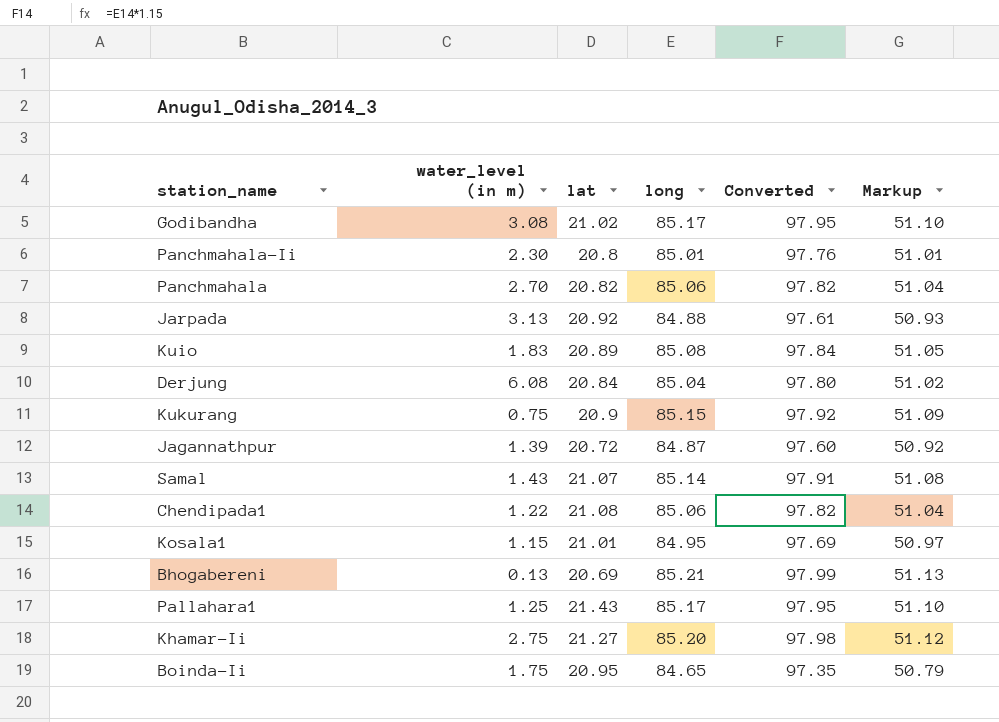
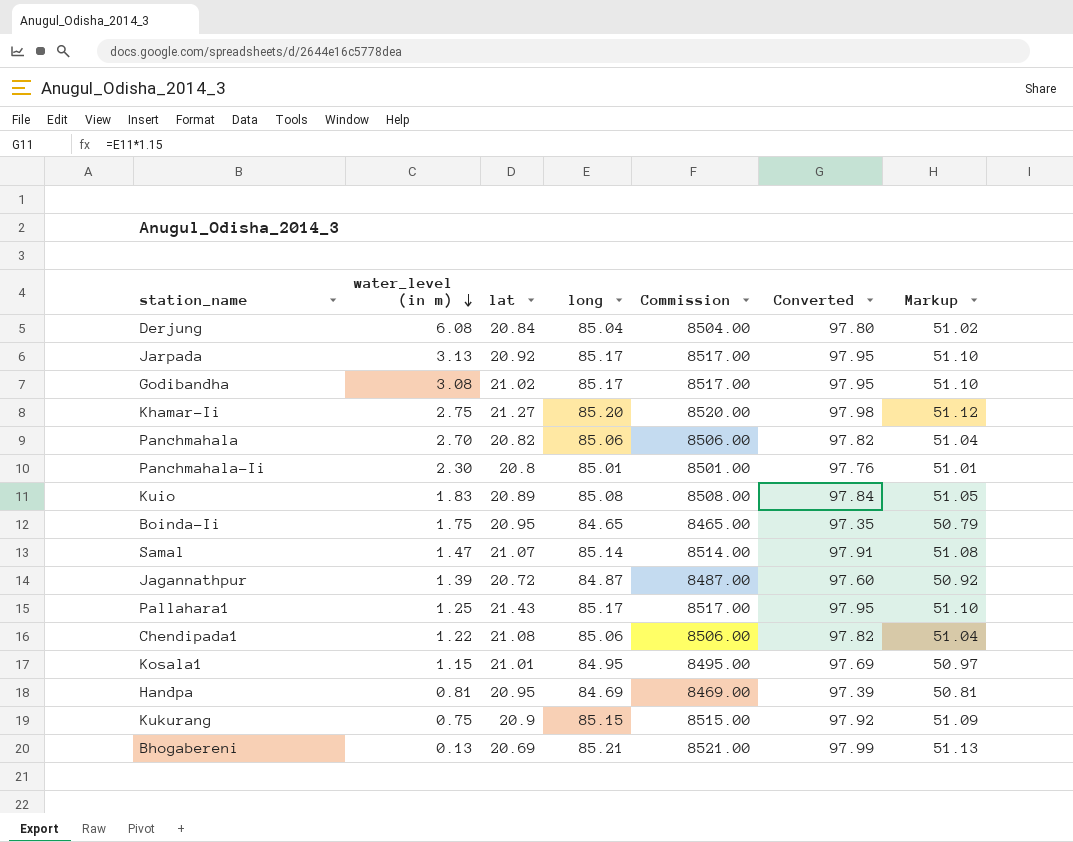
row order: none -> water_level (in m) descending
column Commission | formula: none -> [long] * 100
Jarpada | long: 84.88 -> 85.17
Jarpada | Converted: 97.61 -> 97.95
Jarpada | Markup: 50.93 -> 51.10
Samal | water_level (in m): 1.43 -> 1.47
row Handpa: none -> 0.81 | 20.95 | 84.69 | 8469.00 | 97.39 | 50.81

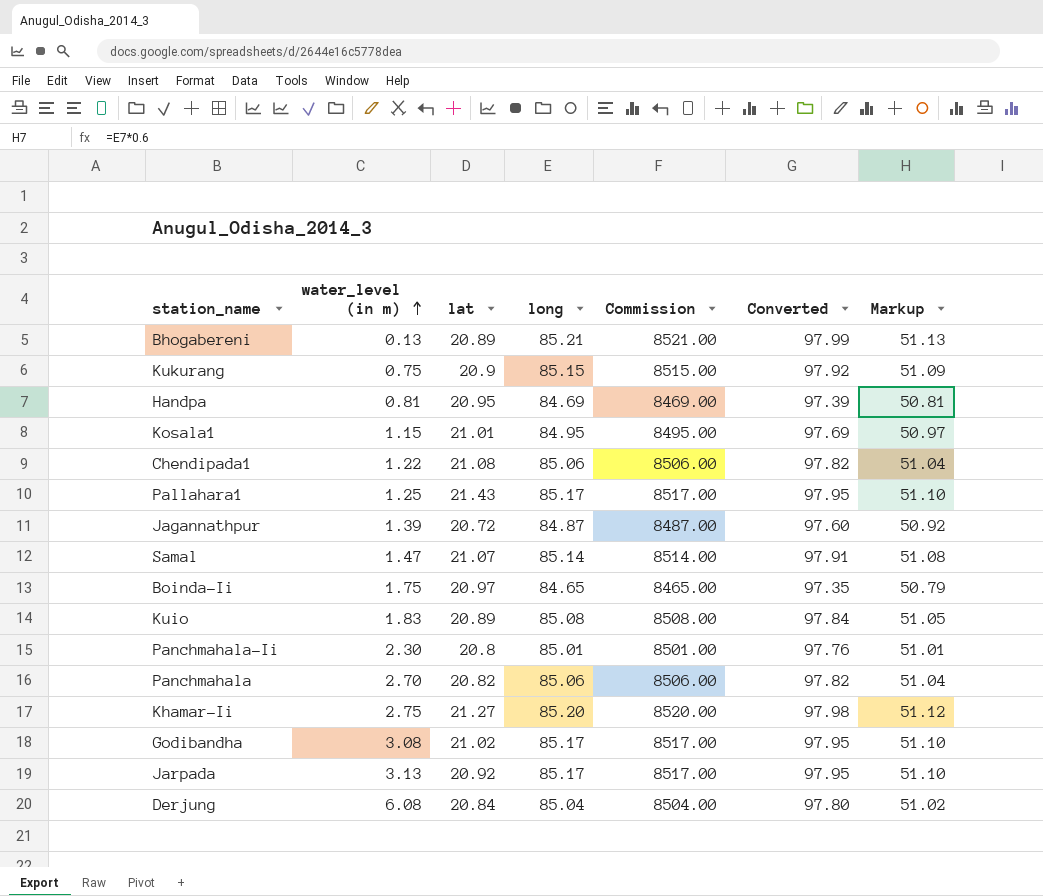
row order: water_level (in m) descending -> water_level (in m) ascending
Bhogabereni | lat: 20.69 -> 20.89
Boinda-Ii | lat: 20.95 -> 20.97

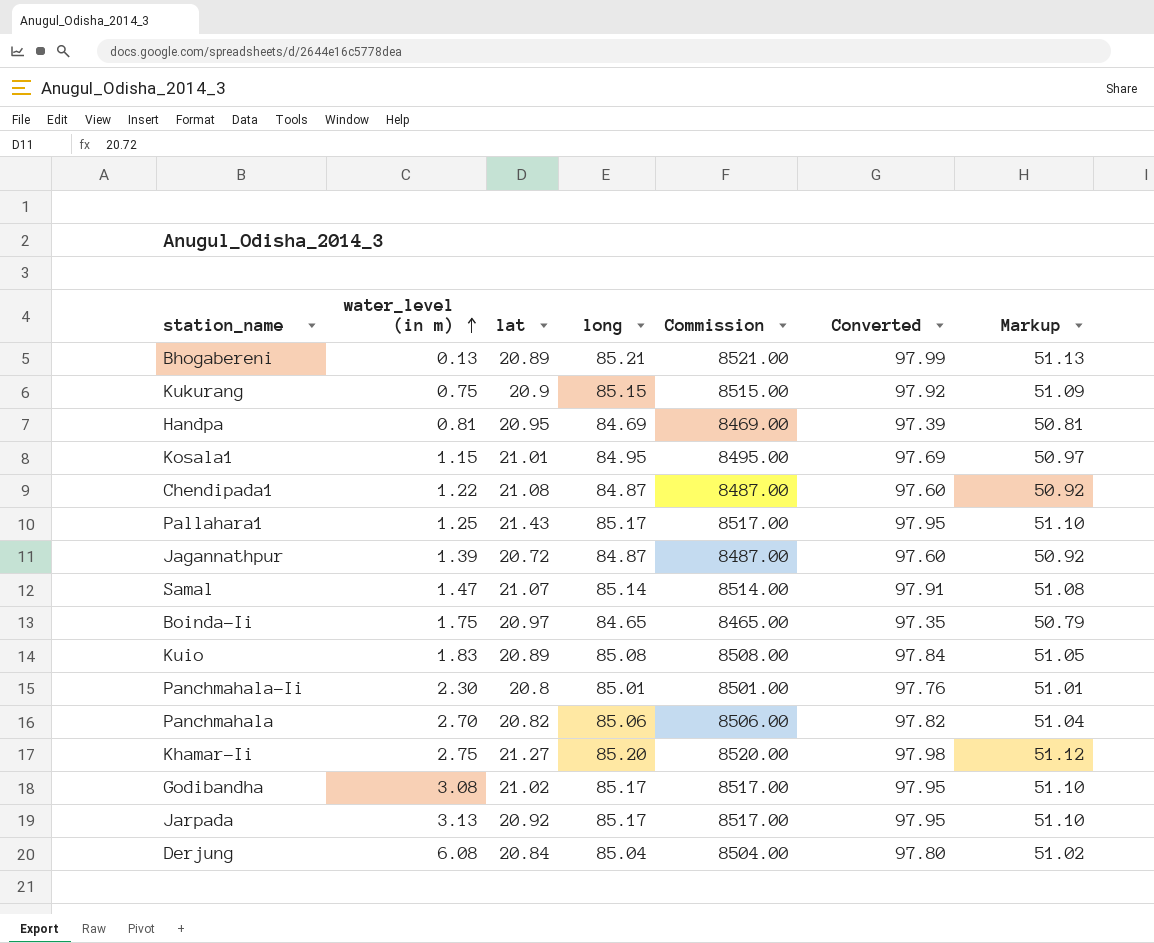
Chendipada1 | long: 85.06 -> 84.87
Chendipada1 | Commission: 8506.00 -> 8487.00
Chendipada1 | Converted: 97.82 -> 97.60
Chendipada1 | Markup: 51.04 -> 50.92

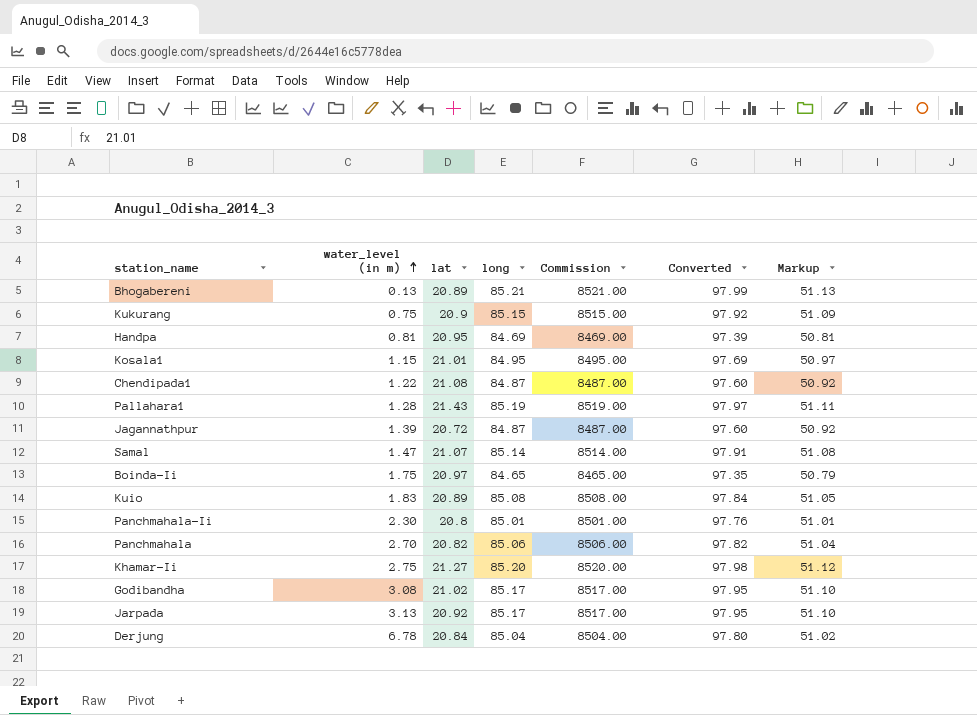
Pallahara1 | water_level (in m): 1.25 -> 1.28
Pallahara1 | long: 85.17 -> 85.19
Pallahara1 | Commission: 8517.00 -> 8519.00
Pallahara1 | Converted: 97.95 -> 97.97
Pallahara1 | Markup: 51.10 -> 51.11
Derjung | water_level (in m): 6.08 -> 6.78

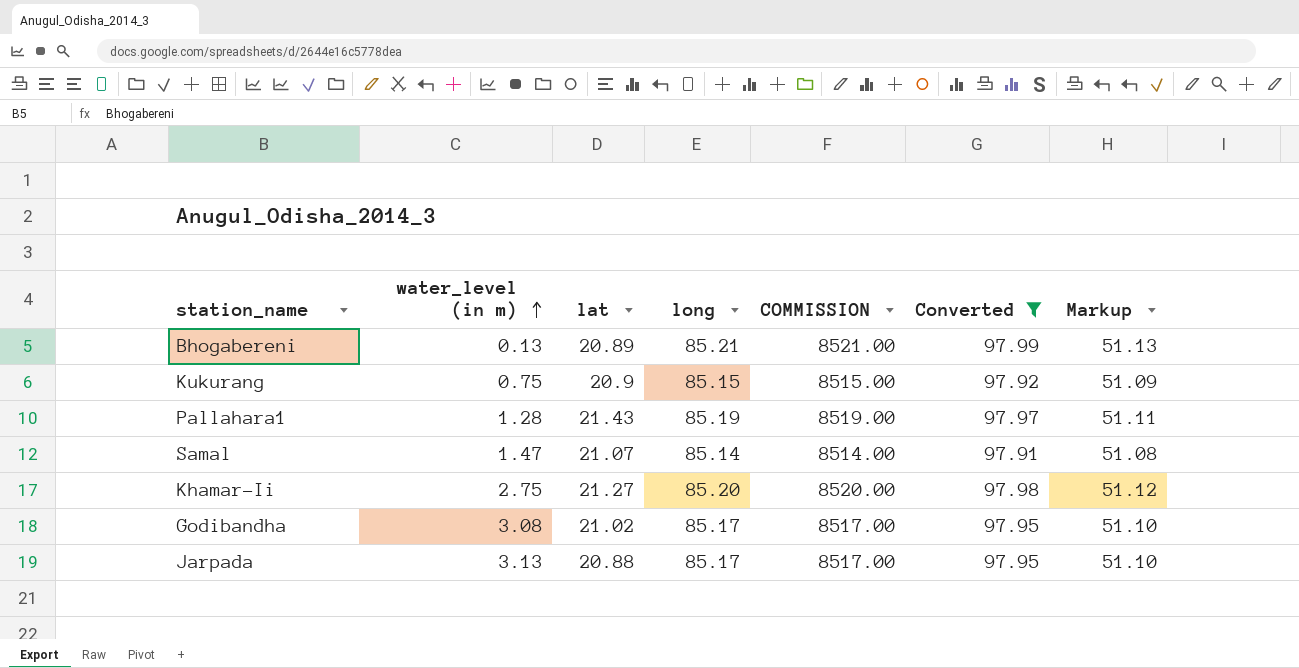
filter: none -> Converted >= 97.91
column name: Commission -> COMMISSION
Jarpada | lat: 20.92 -> 20.88

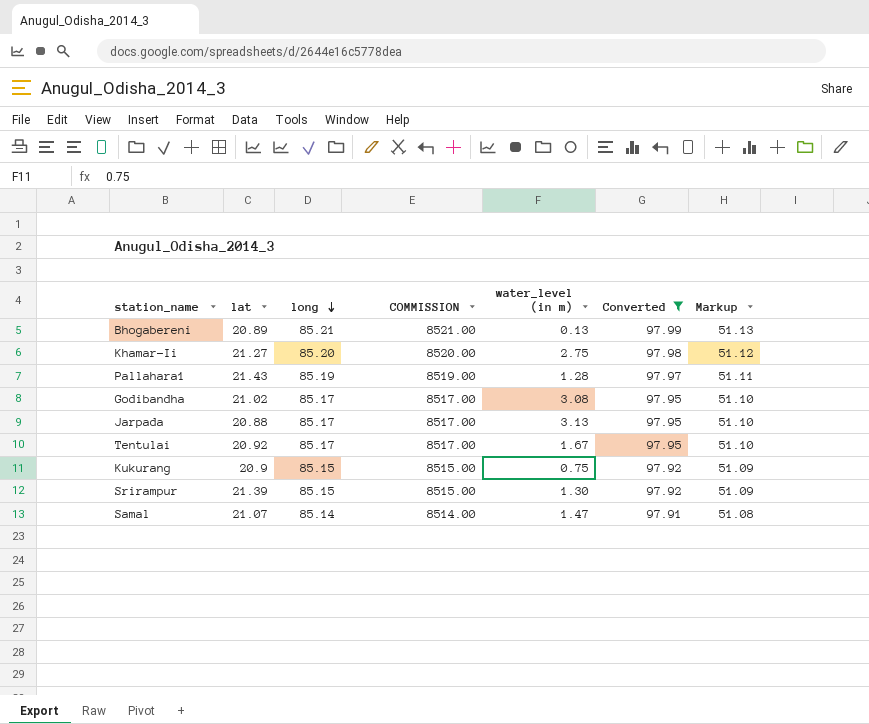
row order: water_level (in m) ascending -> long descending
column water_level (in m) | position: 2 -> 5
row Tentulai: none -> 20.92 | 85.17 | 8517.00 | 1.67 | 97.95 | 51.10
row Srirampur: none -> 21.39 | 85.15 | 8515.00 | 1.30 | 97.92 | 51.09

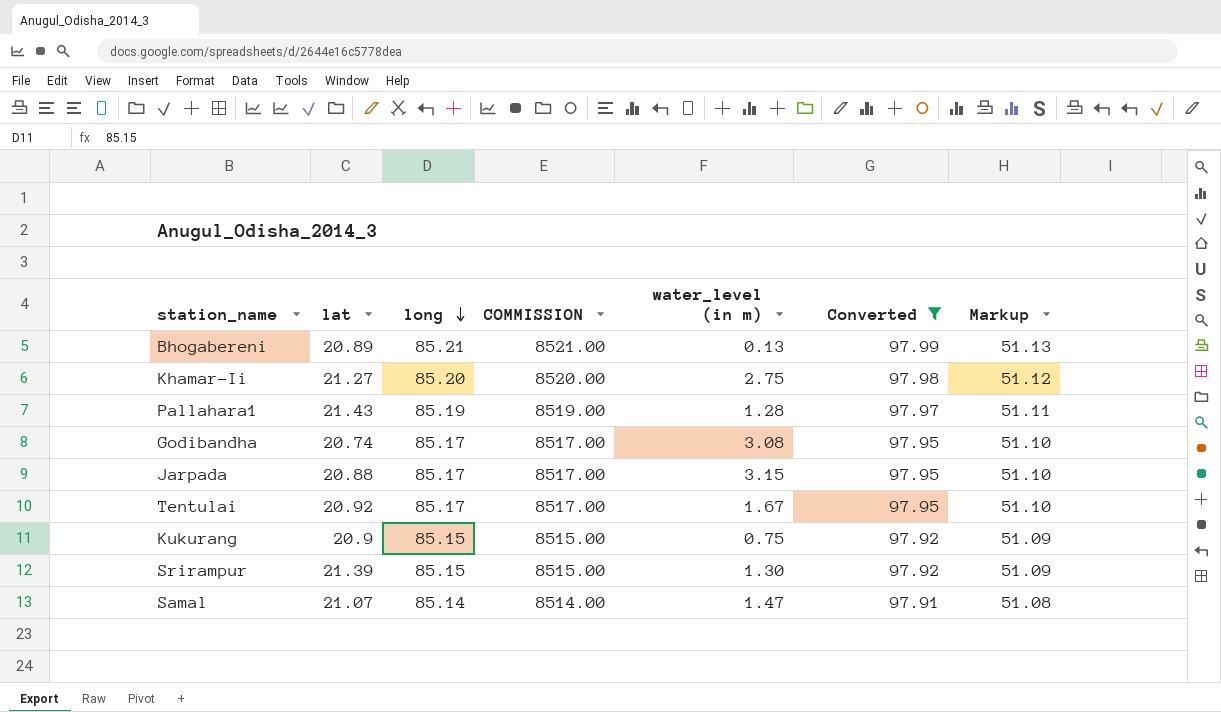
Godibandha | lat: 21.02 -> 20.74
Jarpada | water_level (in m): 3.13 -> 3.15

